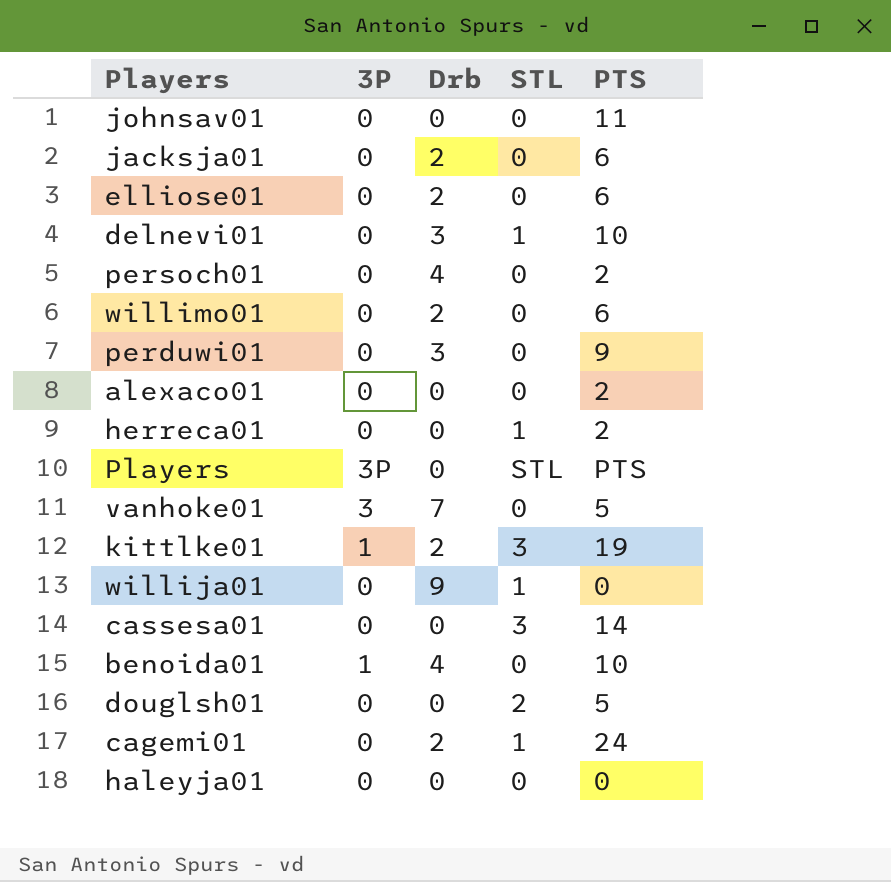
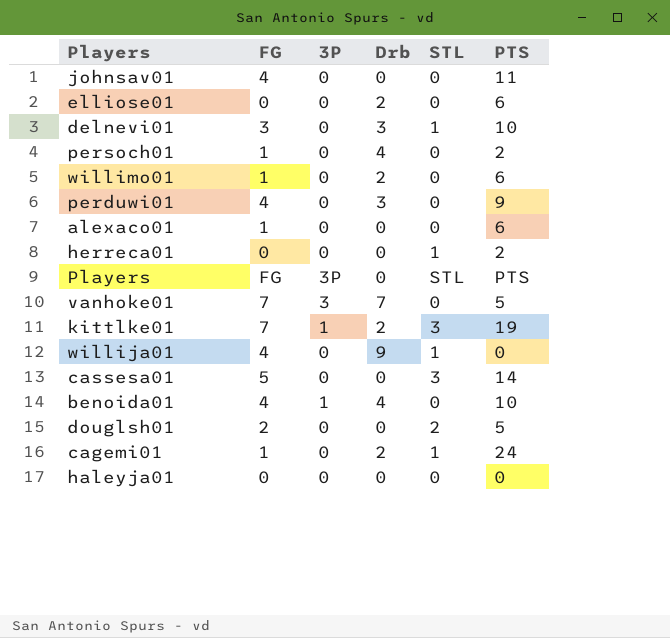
column FG | position: none -> 2
row jacksja01: 0 | 2 | 0 | 6 -> none
alexaco01 | PTS: 2 -> 6

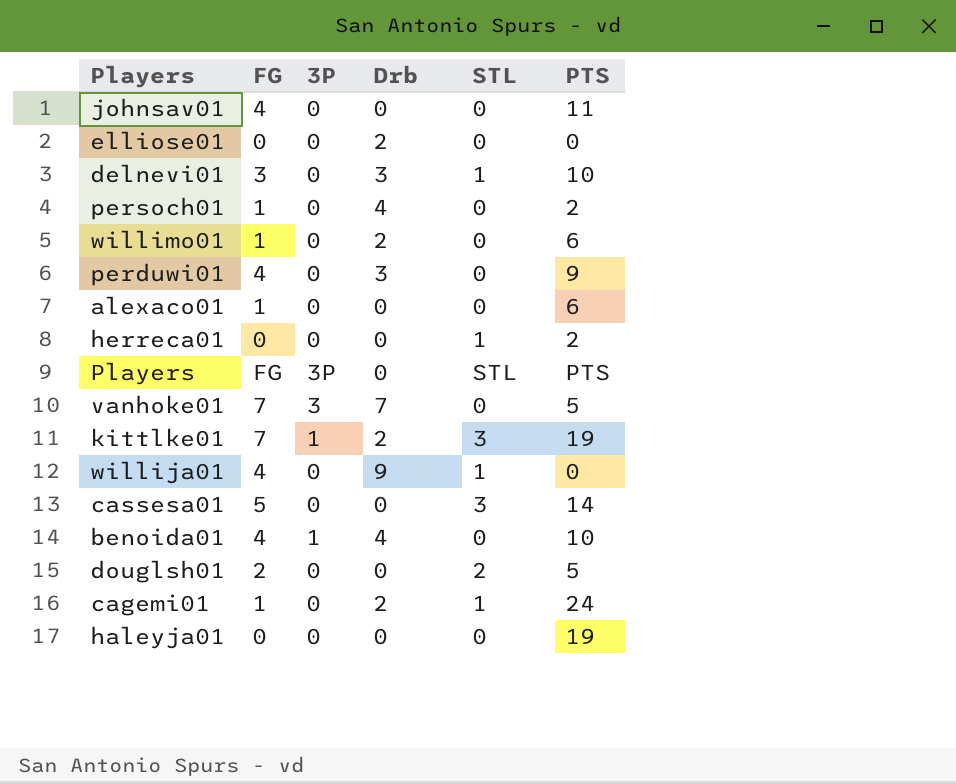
elliose01 | PTS: 6 -> 0
haleyja01 | PTS: 0 -> 19

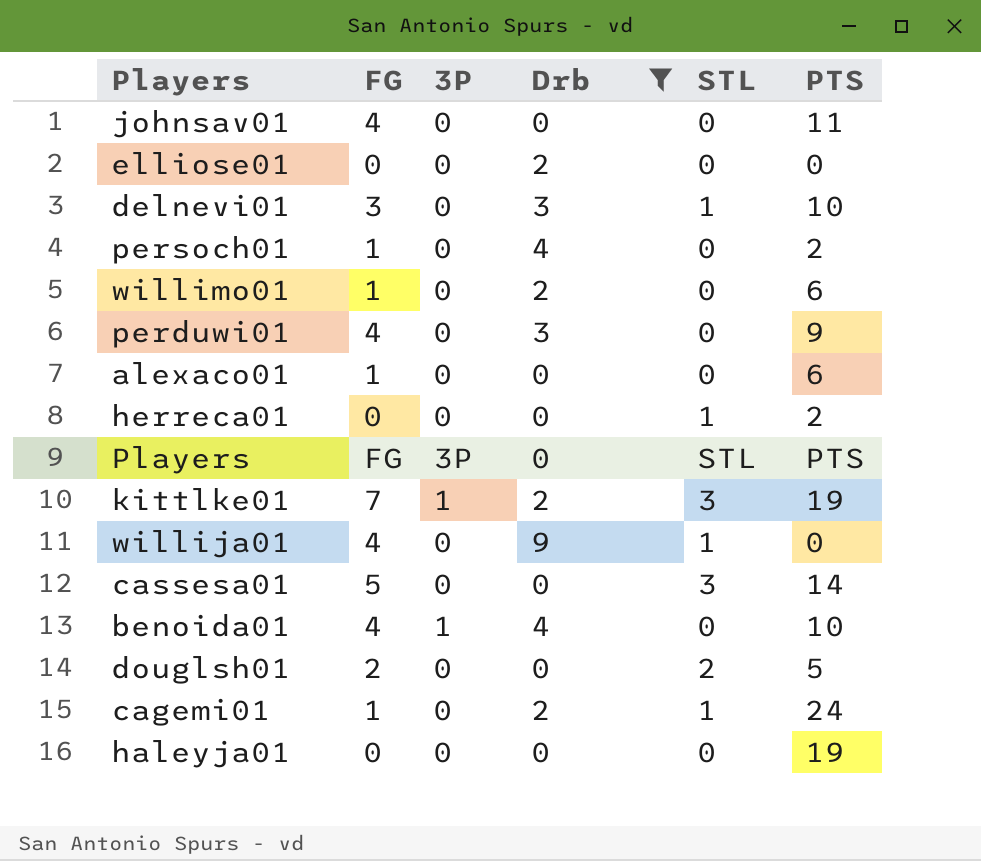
filter: none -> Drb != 7

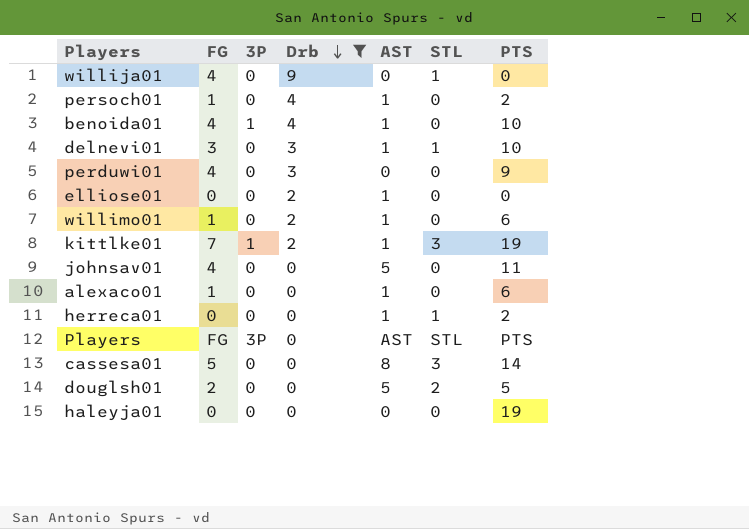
row order: none -> Drb descending
column AST | position: none -> 5
row cagemi01: 1 | 0 | 2 | 1 | 24 -> none

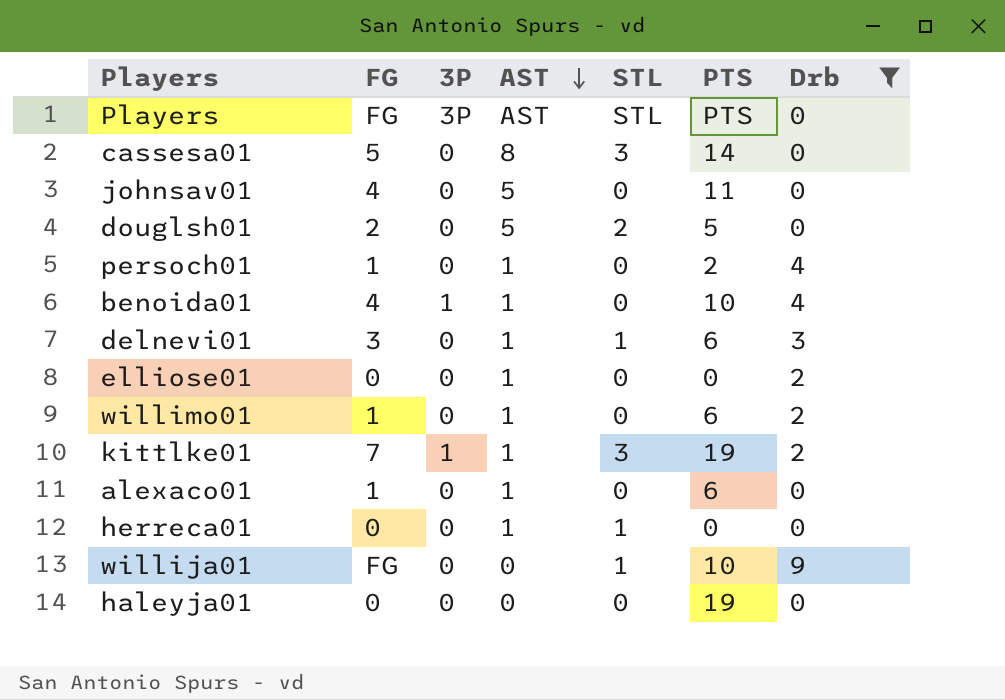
row order: Drb descending -> AST descending
column Drb | position: 4 -> 7
row perduwi01: 4 | 0 | 3 | 0 | 0 | 9 -> none
delnevi01 | PTS: 10 -> 6
herreca01 | PTS: 2 -> 0
willija01 | FG: 4 -> FG
willija01 | PTS: 0 -> 10

